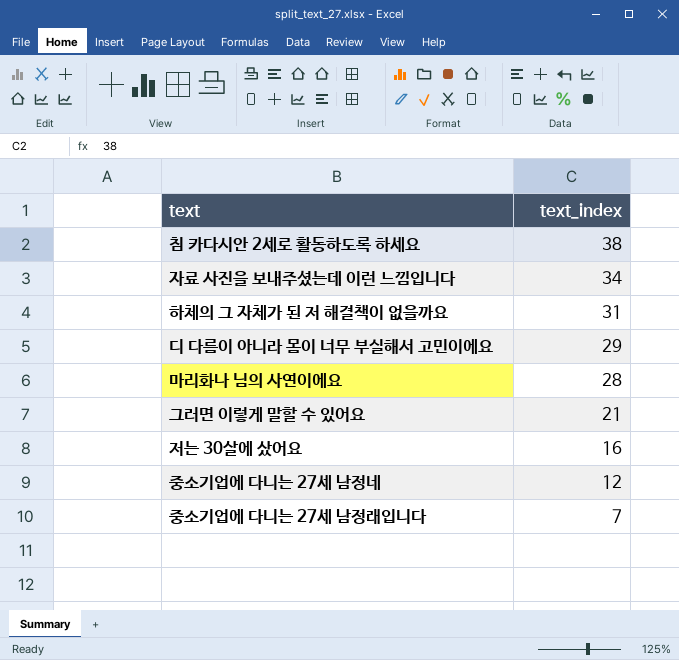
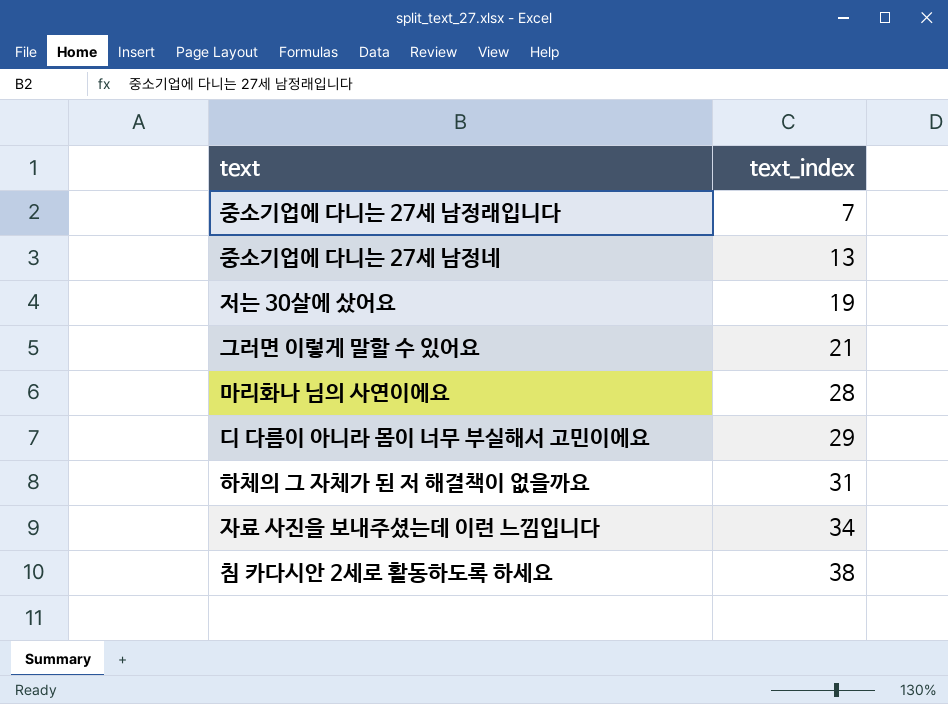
row order: text_index descending -> text_index ascending
중소기업에 다니는 27세 남정네 | text_index: 12 -> 13
저는 30살에 샀어요 | text_index: 16 -> 19

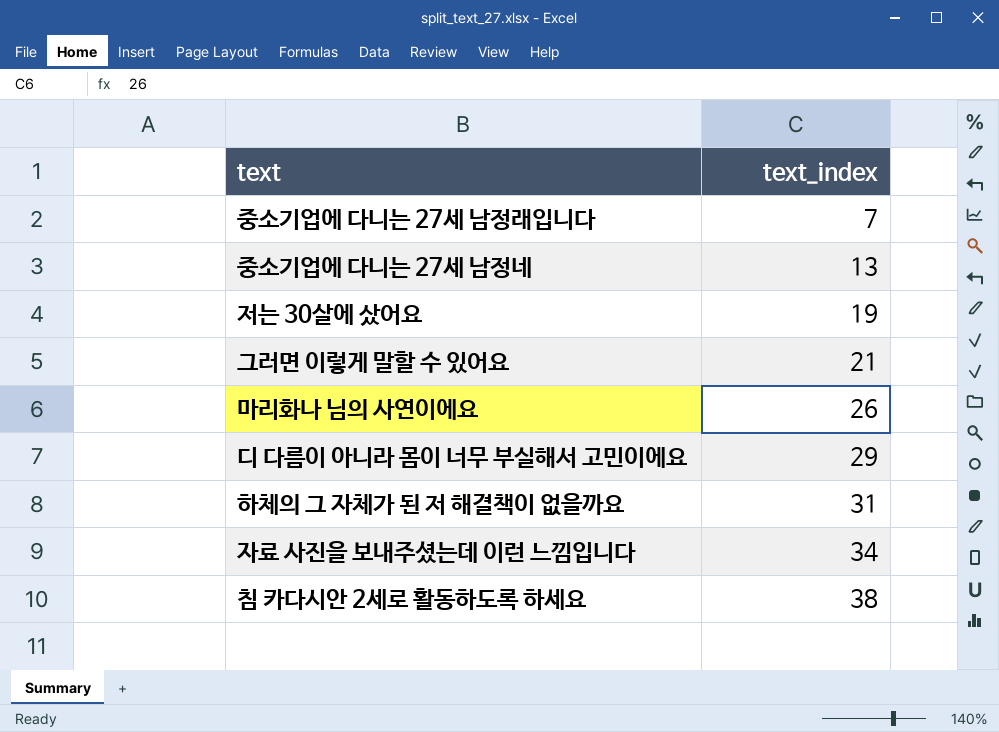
마리화나 님의 사연이에요 | text_index: 28 -> 26

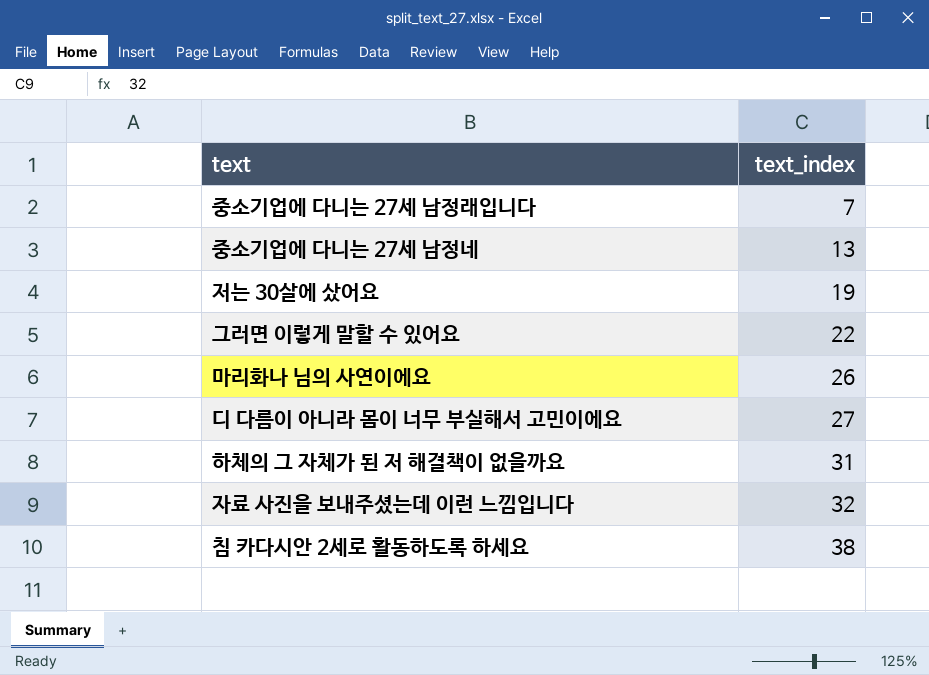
그러면 이렇게 말할 수 있어요 | text_index: 21 -> 22
디 다름이 아니라 몸이 너무 부실해서 고민이에요 | text_index: 29 -> 27
자료 사진을 보내주셨는데 이런 느낌입니다 | text_index: 34 -> 32

